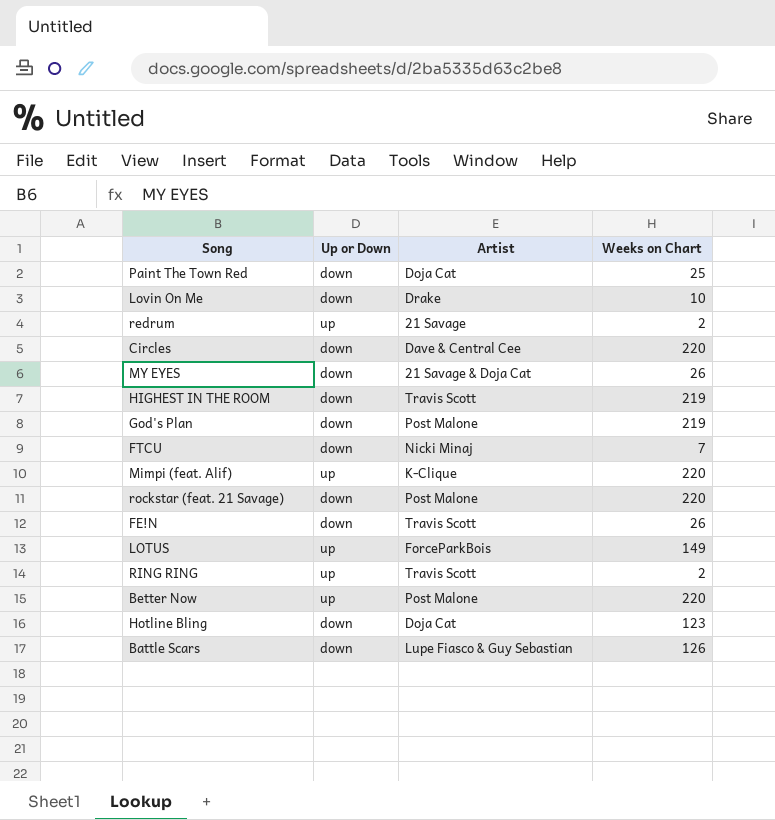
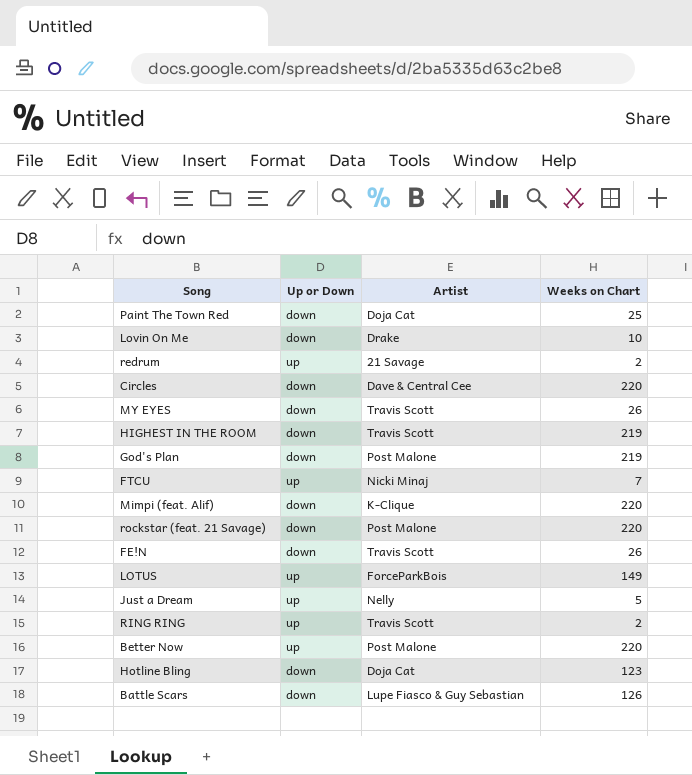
MY EYES | Artist: 21 Savage & Doja Cat -> Travis Scott
FTCU | Up or Down: down -> up
Mimpi (feat. Alif) | Up or Down: up -> down
row Just a Dream: none -> up | Nelly | 5

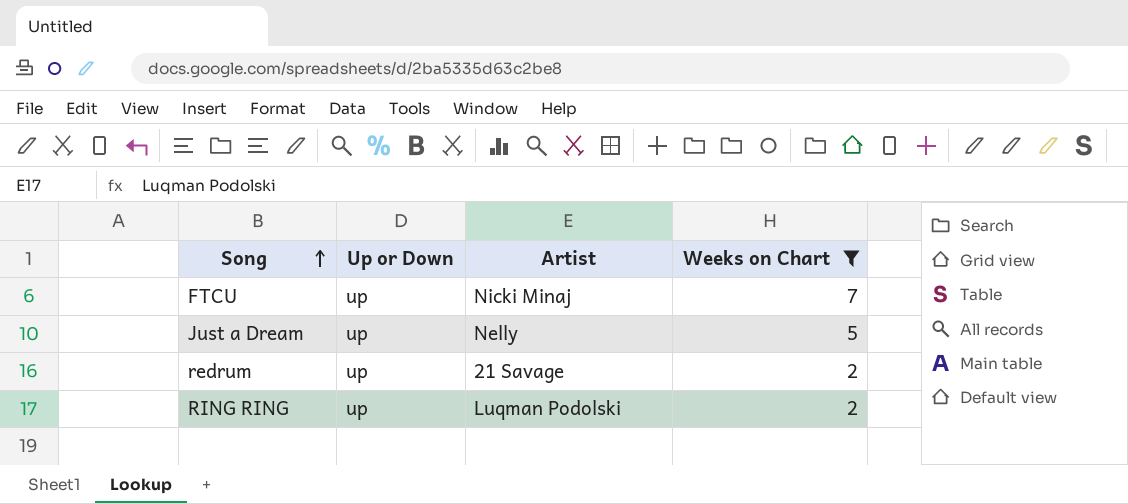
filter: none -> Weeks on Chart <= 7
row order: none -> Song ascending
RING RING | Artist: Travis Scott -> Luqman Podolski

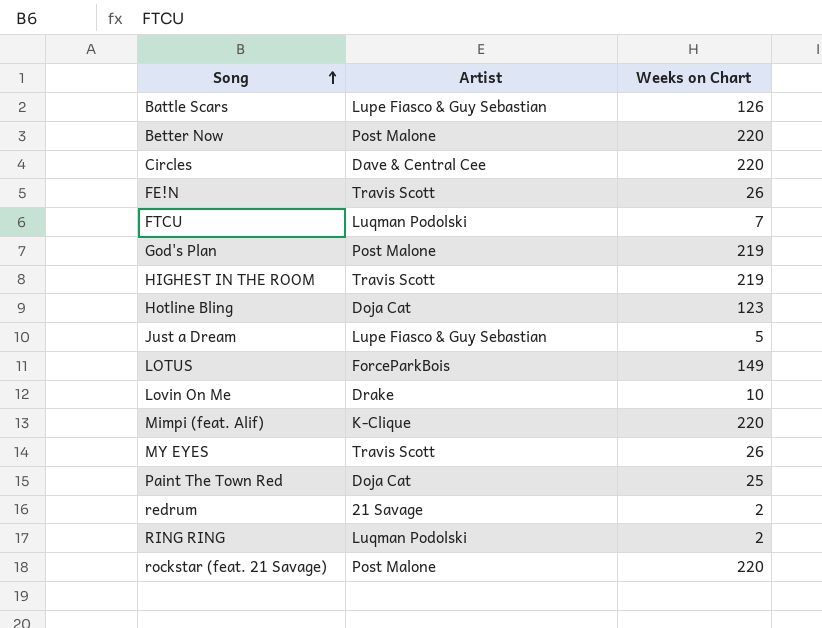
filter: Weeks on Chart <= 7 -> none
column Up or Down | position: 2 -> none
FTCU | Artist: Nicki Minaj -> Luqman Podolski
Just a Dream | Artist: Nelly -> Lupe Fiasco & Guy Sebastian

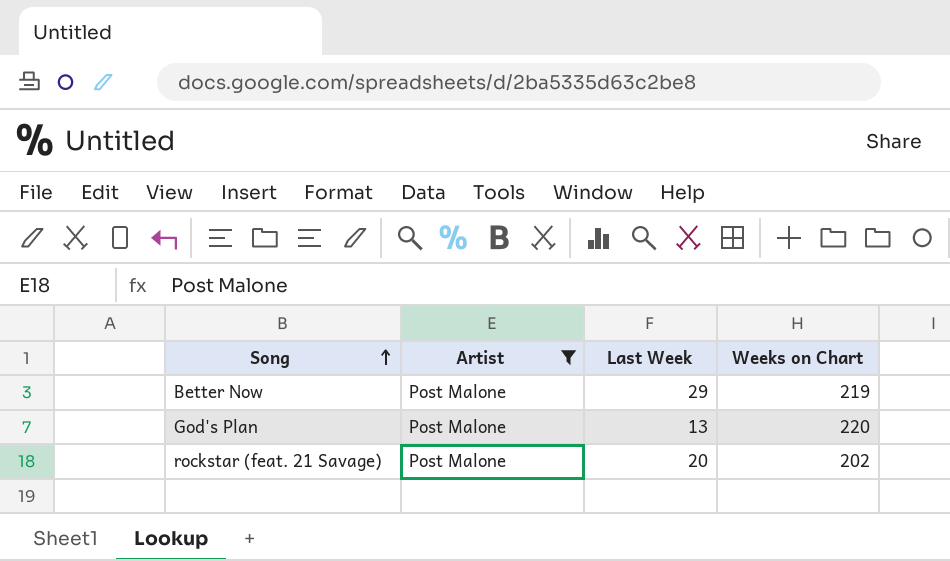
filter: none -> Artist = Post Malone
column Last Week | position: none -> 3
Better Now | Weeks on Chart: 220 -> 219
God's Plan | Weeks on Chart: 219 -> 220
rockstar (feat. 21 Savage) | Weeks on Chart: 220 -> 202

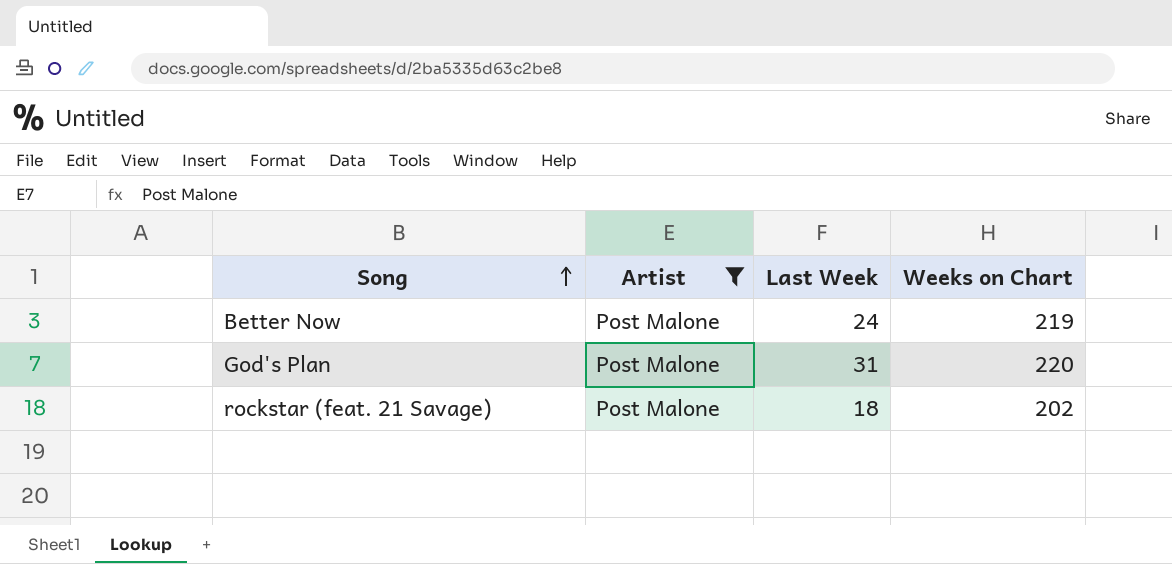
Better Now | Last Week: 29 -> 24
God's Plan | Last Week: 13 -> 31
rockstar (feat. 21 Savage) | Last Week: 20 -> 18

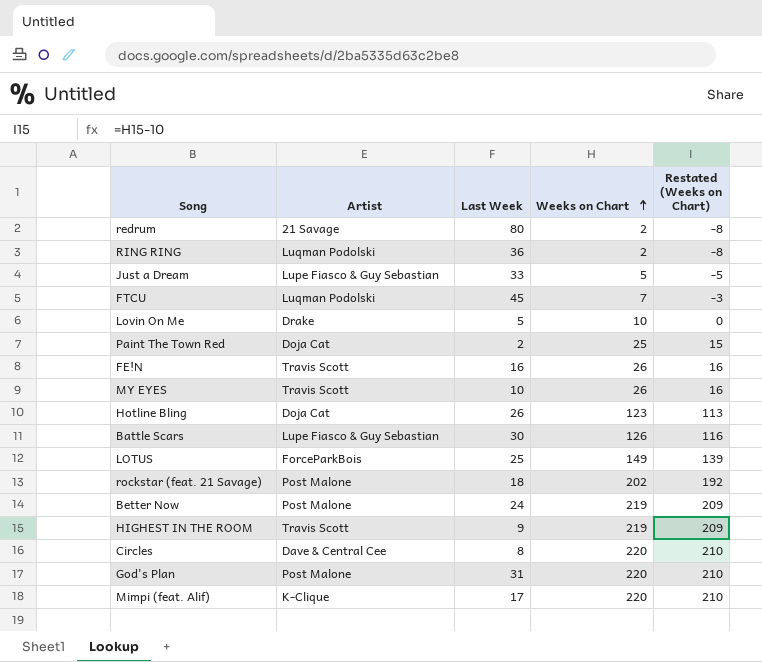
filter: Artist = Post Malone -> none
row order: Song ascending -> Weeks on Chart ascending
column Restated (Weeks on Chart) | formula: none -> [Weeks on Chart] - 10

